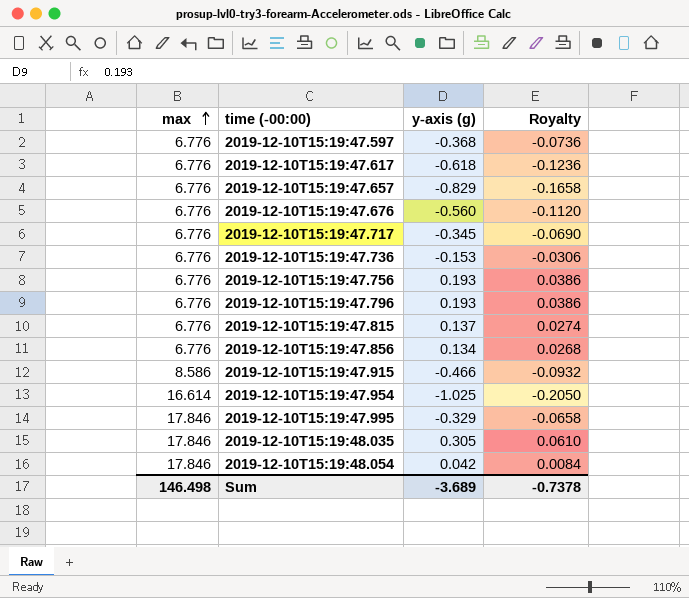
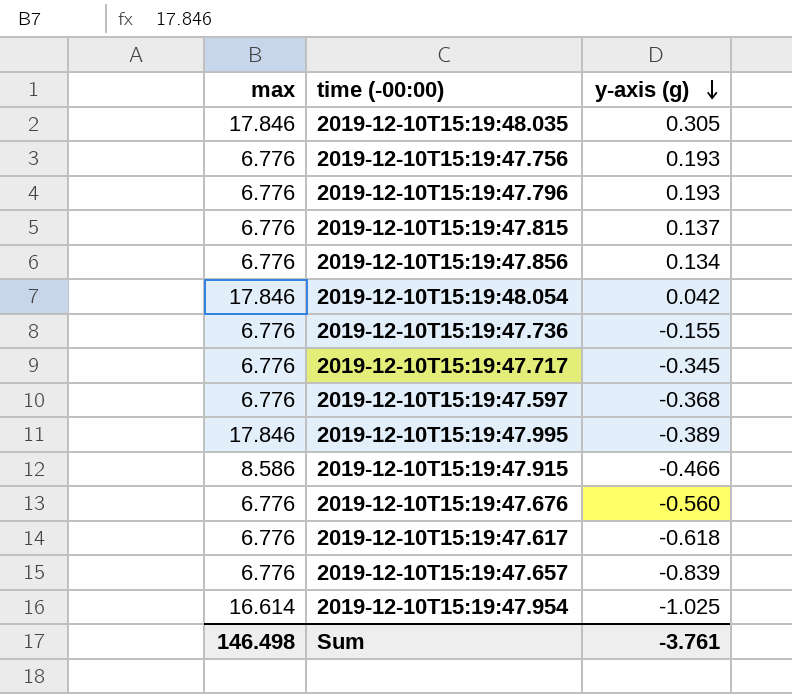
row order: max ascending -> y-axis (g) descending
column Royalty | formula: [y-axis (g)] * 0.2 -> none
2019-12-10T15:19:47.736 | y-axis (g): -0.153 -> -0.155
2019-12-10T15:19:47.995 | y-axis (g): -0.329 -> -0.389
2019-12-10T15:19:47.657 | y-axis (g): -0.829 -> -0.839
Sum | y-axis (g): -3.689 -> -3.761

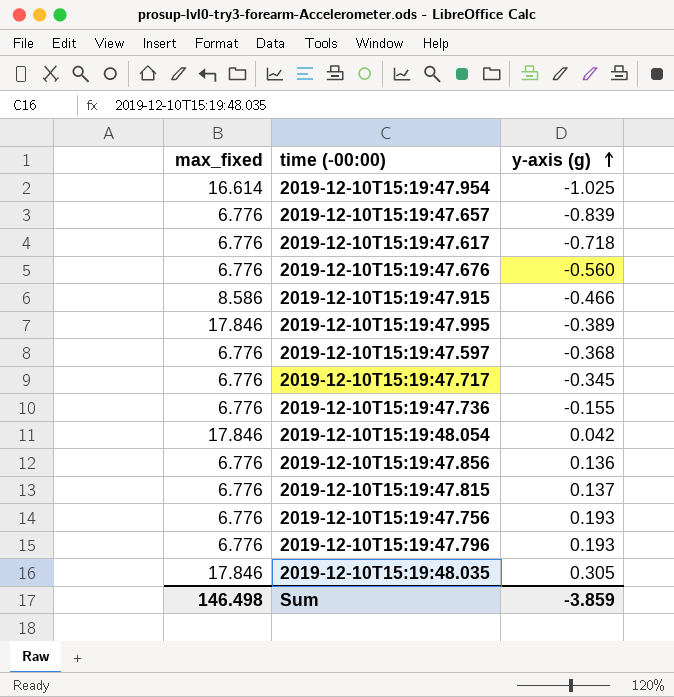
row order: y-axis (g) descending -> y-axis (g) ascending
column name: max -> max_fixed
2019-12-10T15:19:47.617 | y-axis (g): -0.618 -> -0.718
2019-12-10T15:19:47.856 | y-axis (g): 0.134 -> 0.136
Sum | y-axis (g): -3.761 -> -3.859

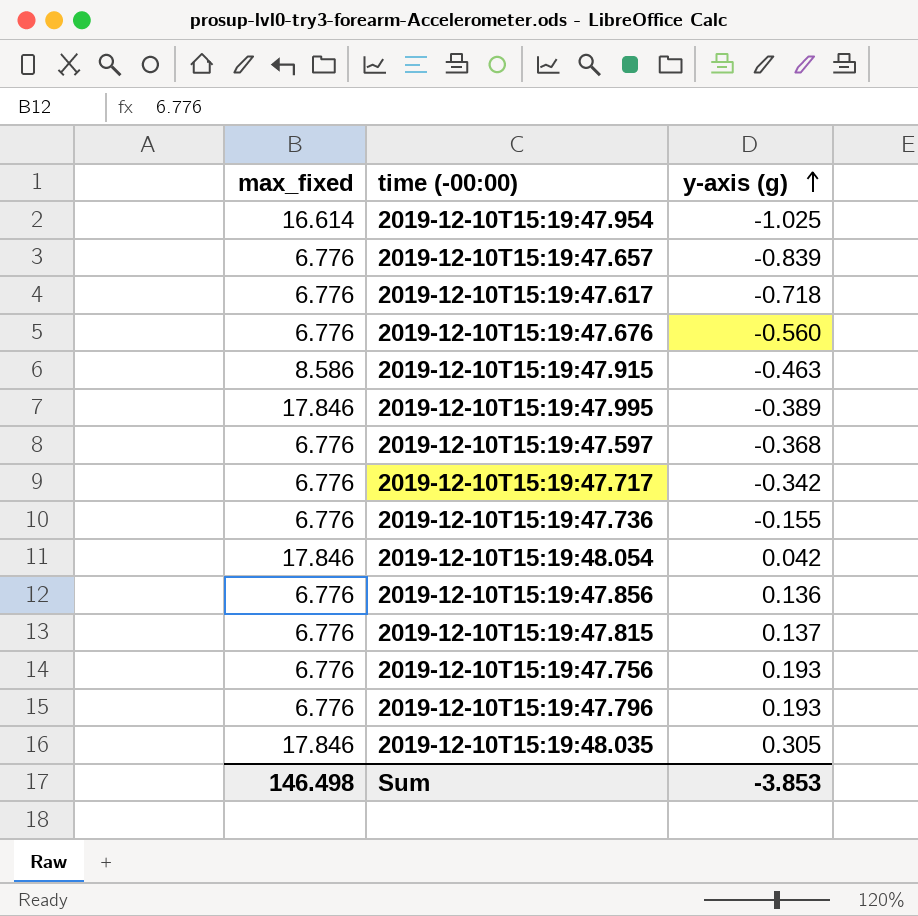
2019-12-10T15:19:47.915 | y-axis (g): -0.466 -> -0.463
2019-12-10T15:19:47.717 | y-axis (g): -0.345 -> -0.342
Sum | y-axis (g): -3.859 -> -3.853

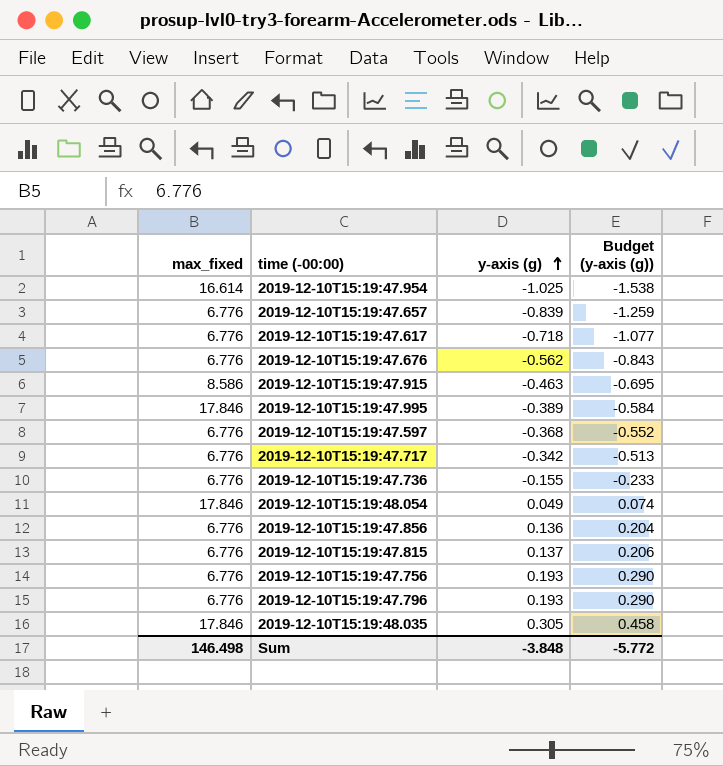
column Budget (y-axis (g)) | formula: none -> [y-axis (g)] * 1.5
2019-12-10T15:19:47.676 | y-axis (g): -0.560 -> -0.562
2019-12-10T15:19:48.054 | y-axis (g): 0.042 -> 0.049
Sum | y-axis (g): -3.853 -> -3.848

